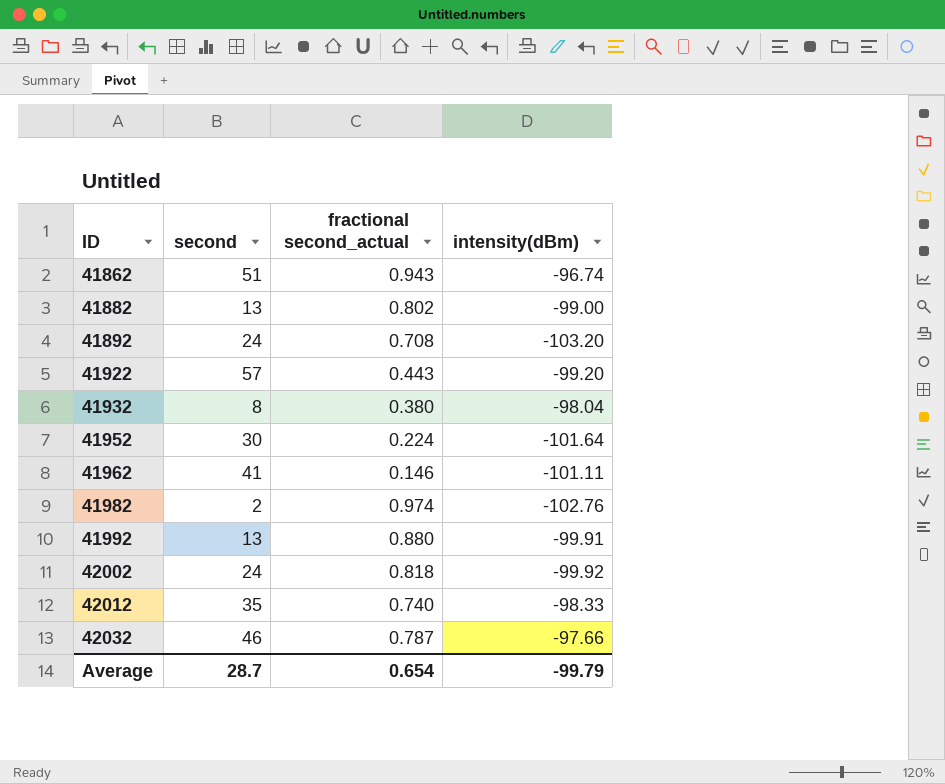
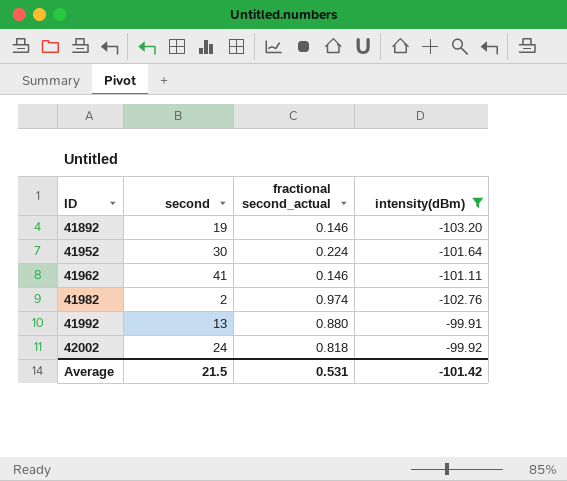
filter: none -> intensity(dBm) <= -99.91
41892 | second: 24 -> 19
41892 | fractional second_actual: 0.708 -> 0.146
Average | second: 28.7 -> 21.5
Average | fractional second_actual: 0.654 -> 0.531
Average | intensity(dBm): -99.79 -> -101.42

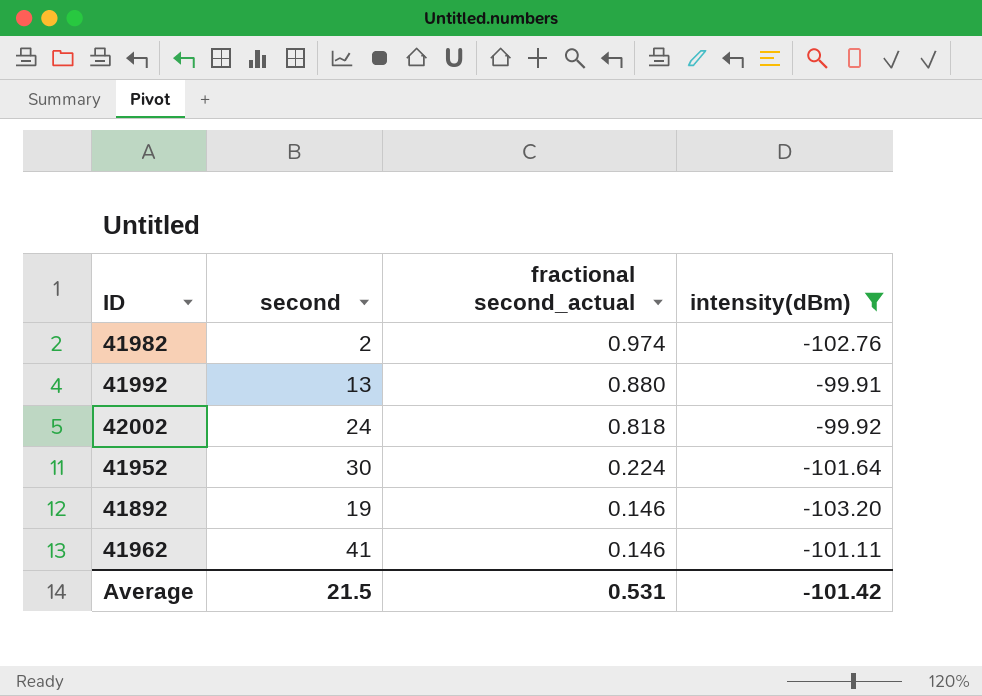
row order: ID ascending -> fractional second_actual descending

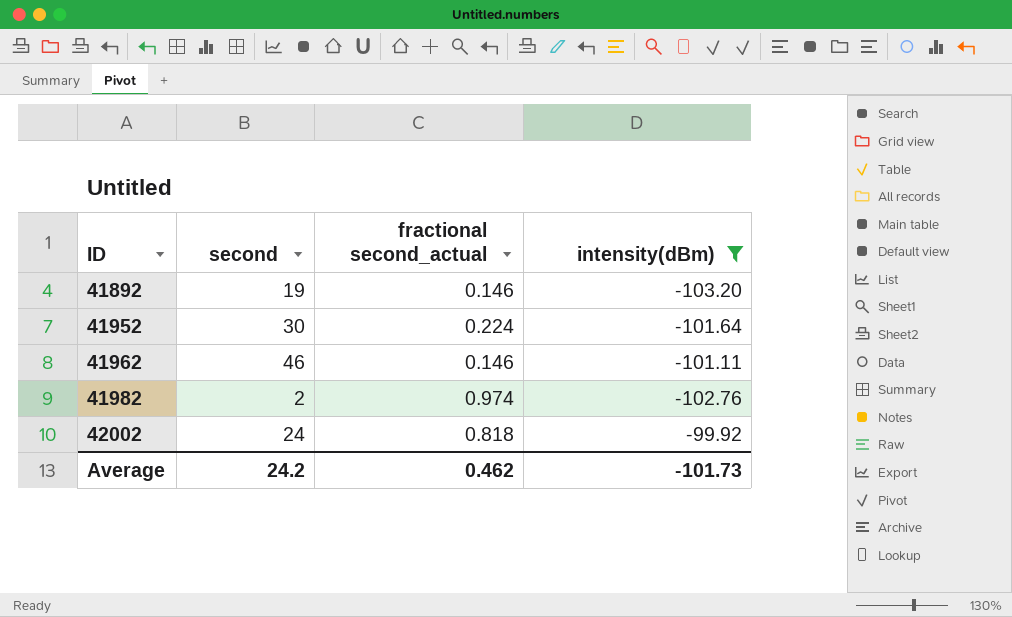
row order: fractional second_actual descending -> ID ascending
row 41992: 13 | 0.880 | -99.91 -> none
41962 | second: 41 -> 46
Average | second: 21.5 -> 24.2
Average | fractional second_actual: 0.531 -> 0.462
Average | intensity(dBm): -101.42 -> -101.73

